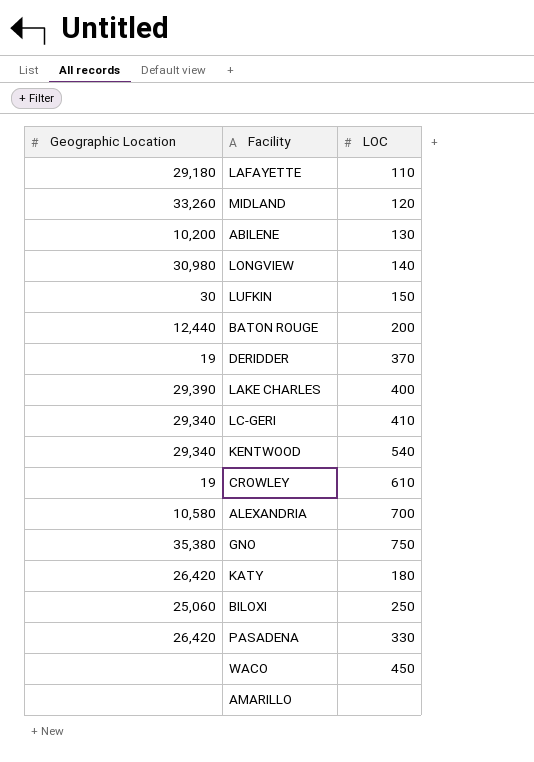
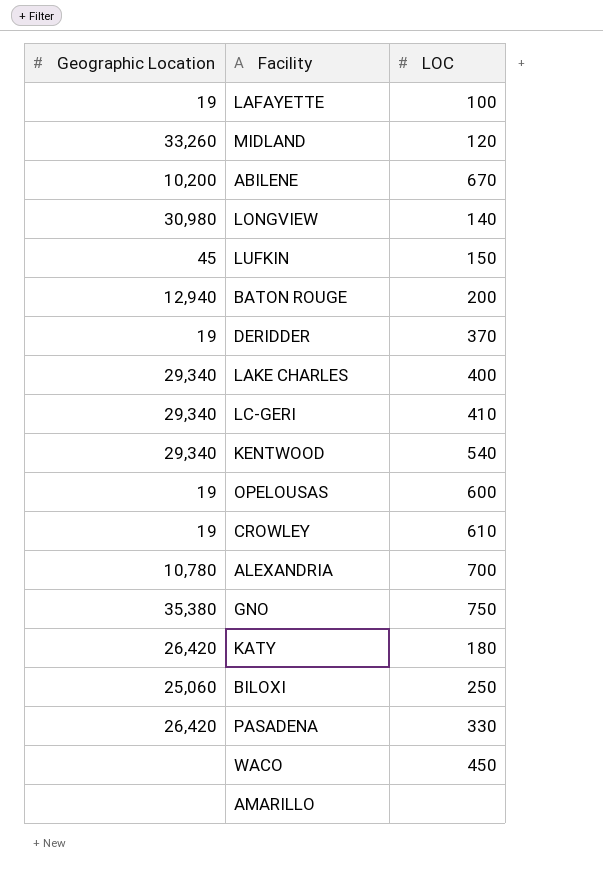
LAFAYETTE | Geographic Location: 29,180 -> 19
LAFAYETTE | LOC: 110 -> 100
ABILENE | LOC: 130 -> 670
LUFKIN | Geographic Location: 30 -> 45
BATON ROUGE | Geographic Location: 12,440 -> 12,940
LAKE CHARLES | Geographic Location: 29,390 -> 29,340
row OPELOUSAS: none -> 19 | 600
ALEXANDRIA | Geographic Location: 10,580 -> 10,780

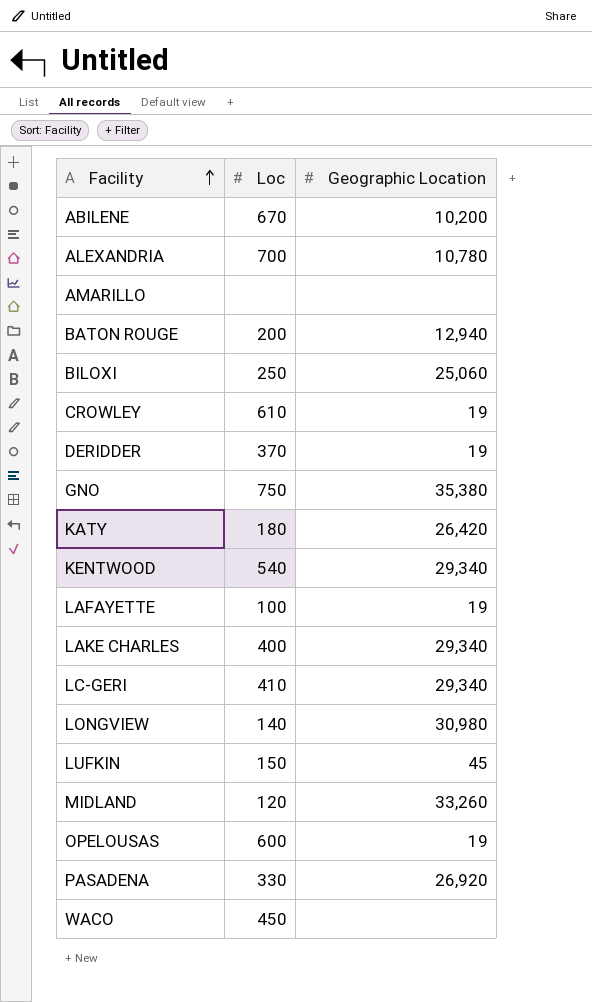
row order: none -> Facility ascending
column name: LOC -> Loc
column Geographic Location | position: 1 -> 3
PASADENA | Geographic Location: 26,420 -> 26,920

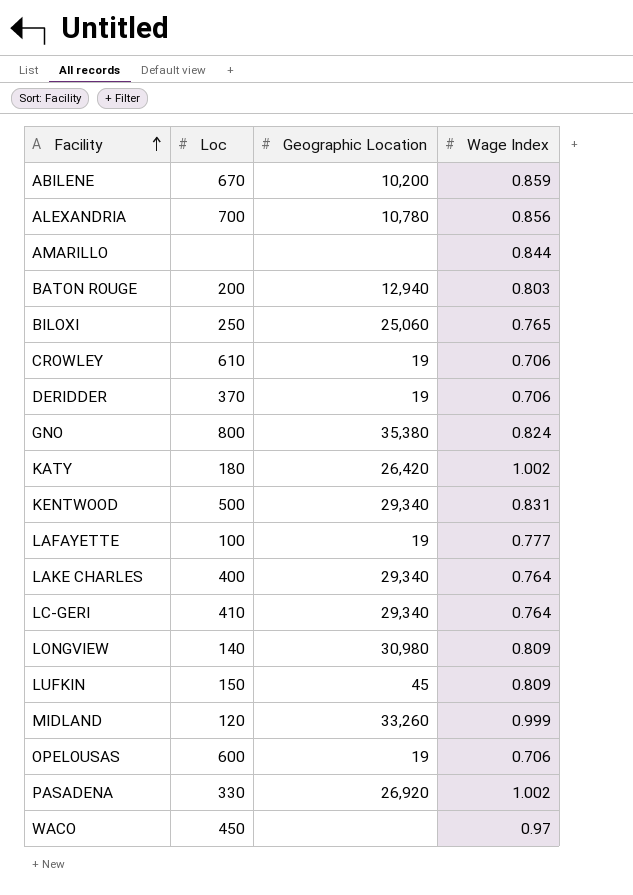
column Wage Index | position: none -> 4
GNO | Loc: 750 -> 800
KENTWOOD | Loc: 540 -> 500

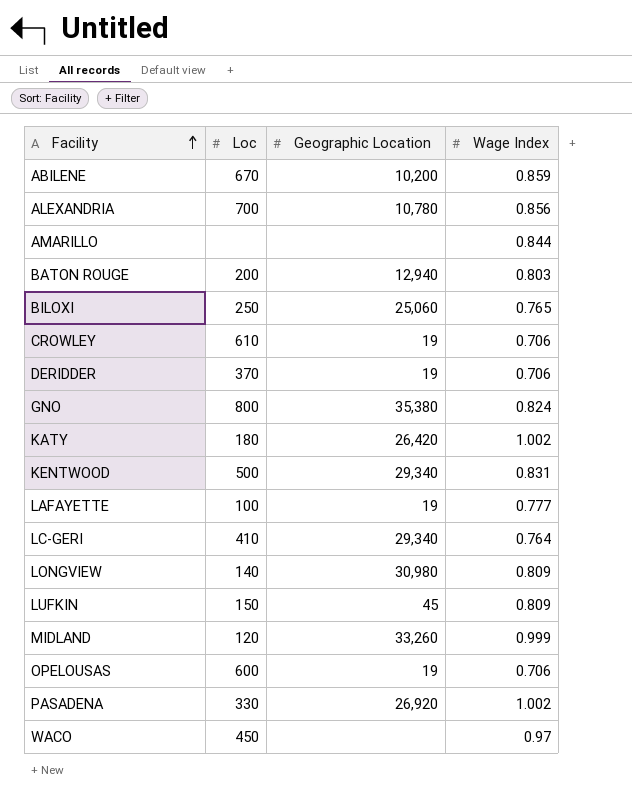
row LAKE CHARLES: 400 | 29,340 | 0.764 -> none

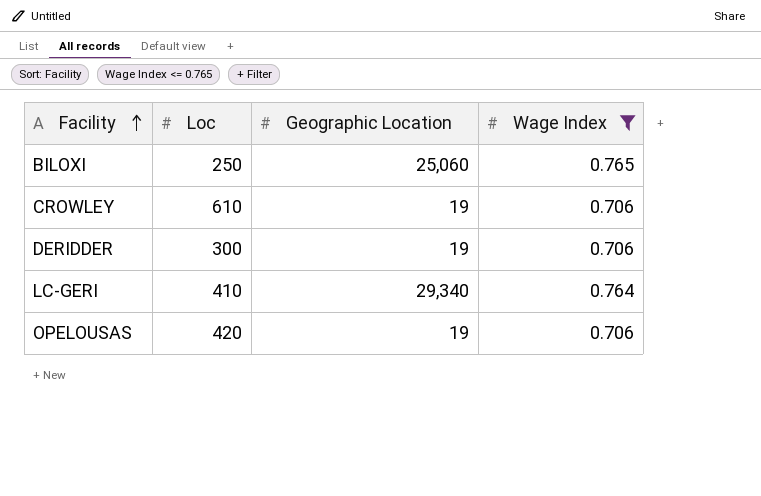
filter: none -> Wage Index <= 0.765
DERIDDER | Loc: 370 -> 300
OPELOUSAS | Loc: 600 -> 420

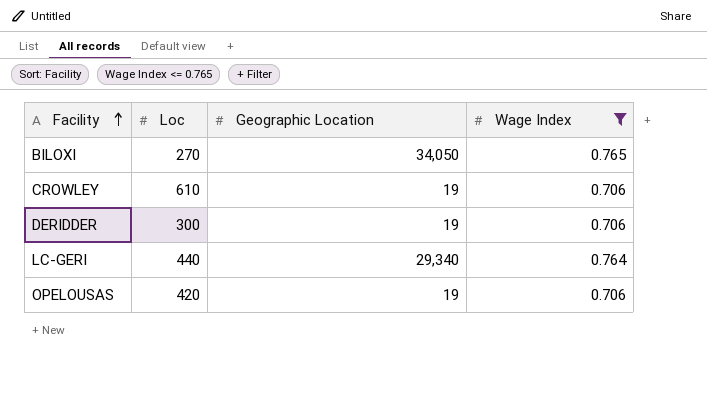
BILOXI | Loc: 250 -> 270
BILOXI | Geographic Location: 25,060 -> 34,050
LC-GERI | Loc: 410 -> 440

